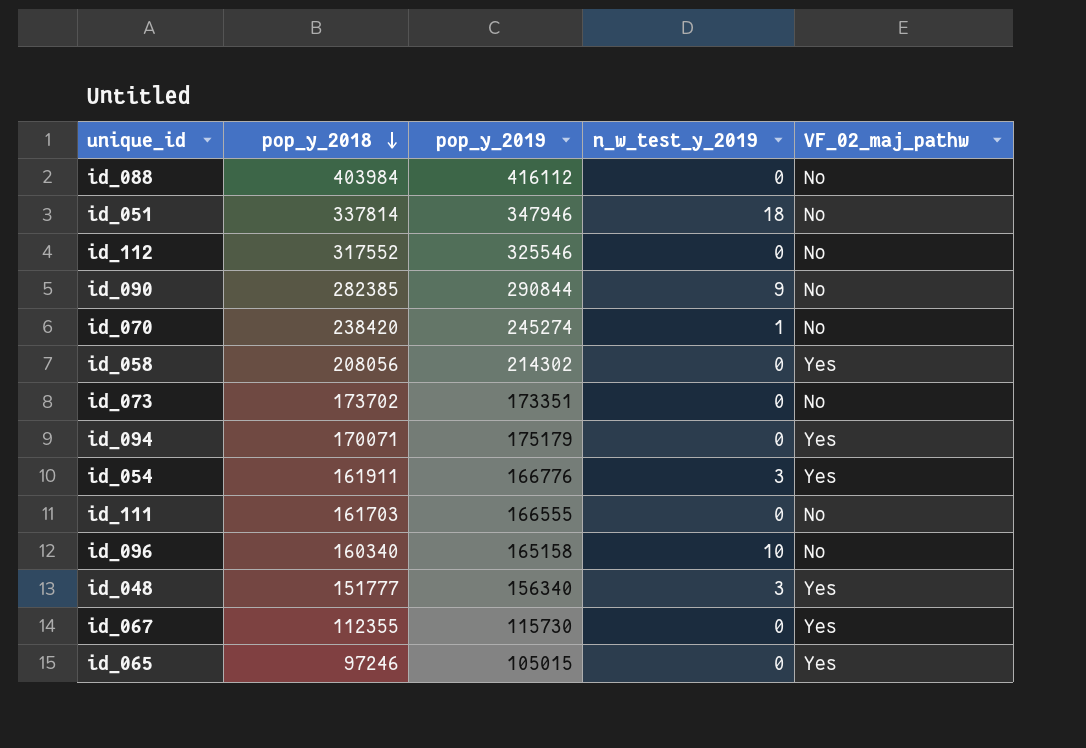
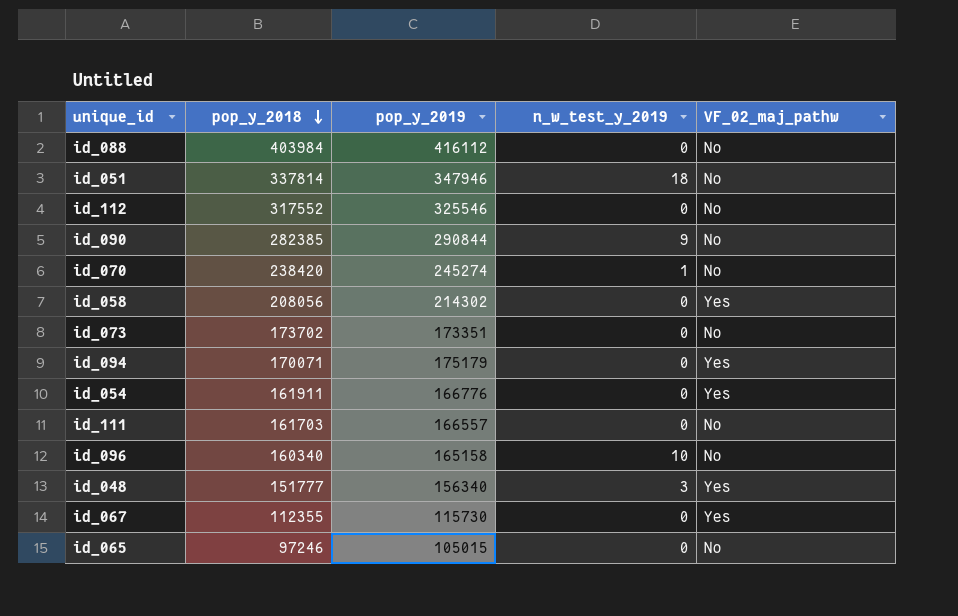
id_054 | n_w_test_y_2019: 3 -> 0
id_111 | pop_y_2019: 166555 -> 166557
id_065 | VF_02_maj_pathw: Yes -> No

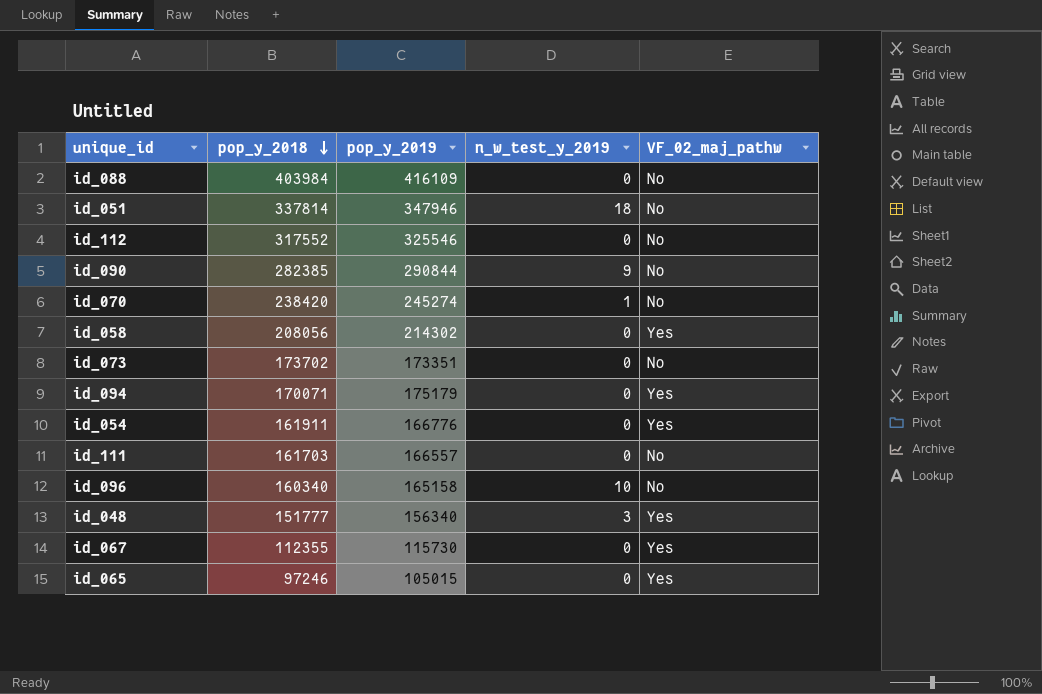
id_088 | pop_y_2019: 416112 -> 416109
id_065 | VF_02_maj_pathw: No -> Yes

